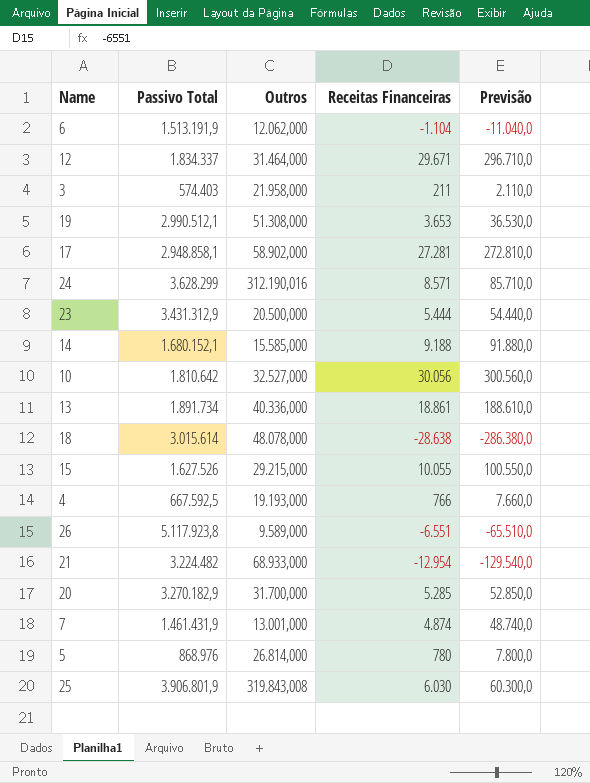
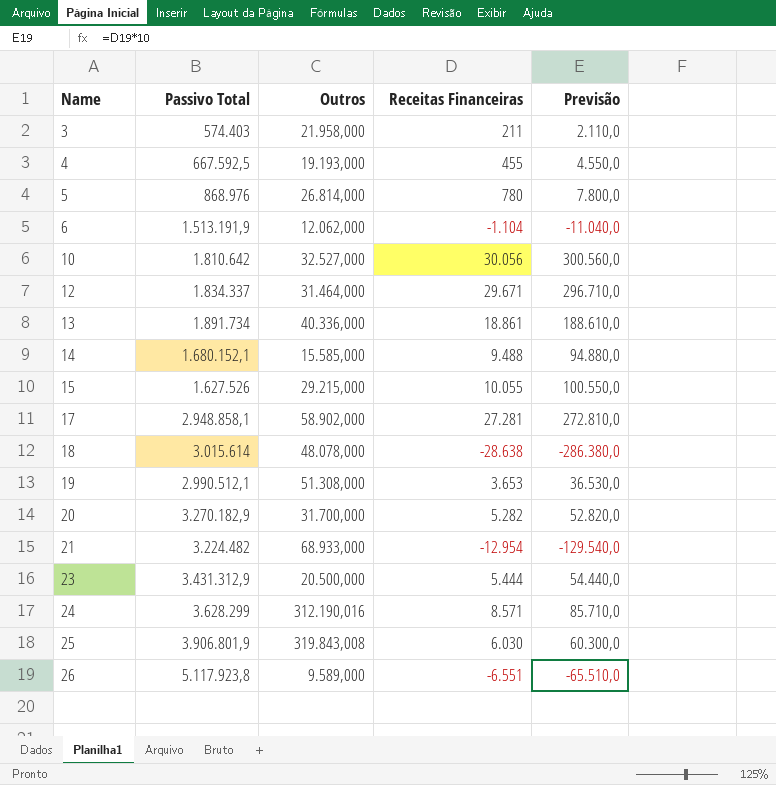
row order: none -> Name ascending
row 7: 1.461.431,9 | 13.001,000 | 4.874 | 48.740,0 -> none
4 | Receitas Financeiras: 766 -> 455
4 | Previsão: 7.660,0 -> 4.550,0
14 | Receitas Financeiras: 9.188 -> 9.488
14 | Previsão: 91.880,0 -> 94.880,0
20 | Receitas Financeiras: 5.285 -> 5.282
20 | Previsão: 52.850,0 -> 52.820,0

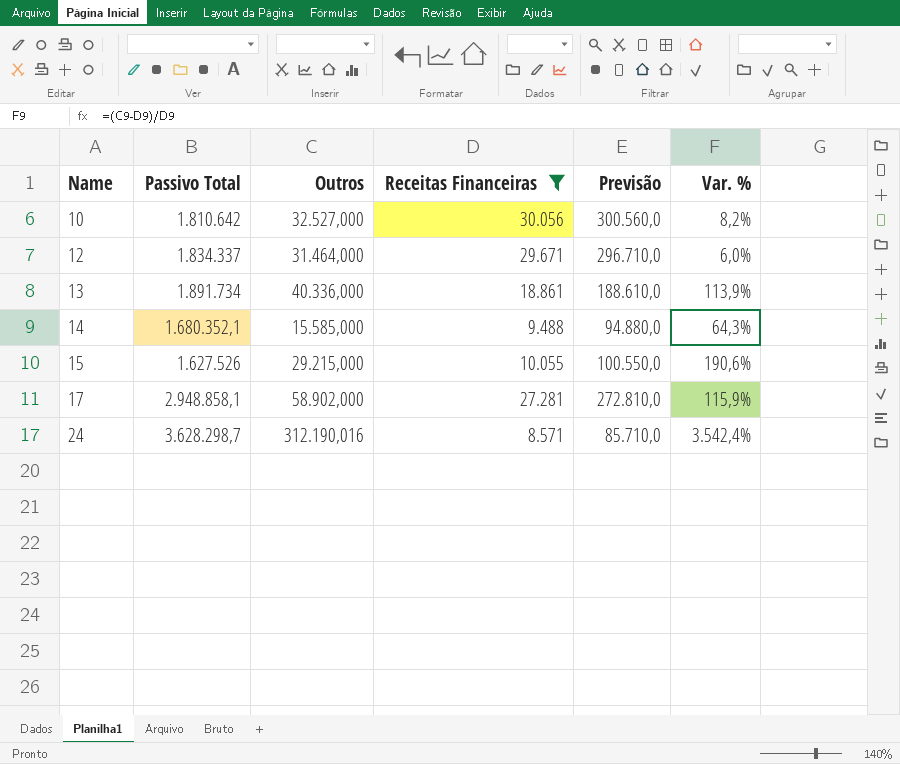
filter: none -> Receitas Financeiras >= 8.571
column Var. % | formula: none -> ([Outros] - [Receitas Financeiras]) / [Receitas Financeiras]
14 | Passivo Total: 1.680.152,1 -> 1.680.352,1
24 | Passivo Total: 3.628.299 -> 3.628.298,7

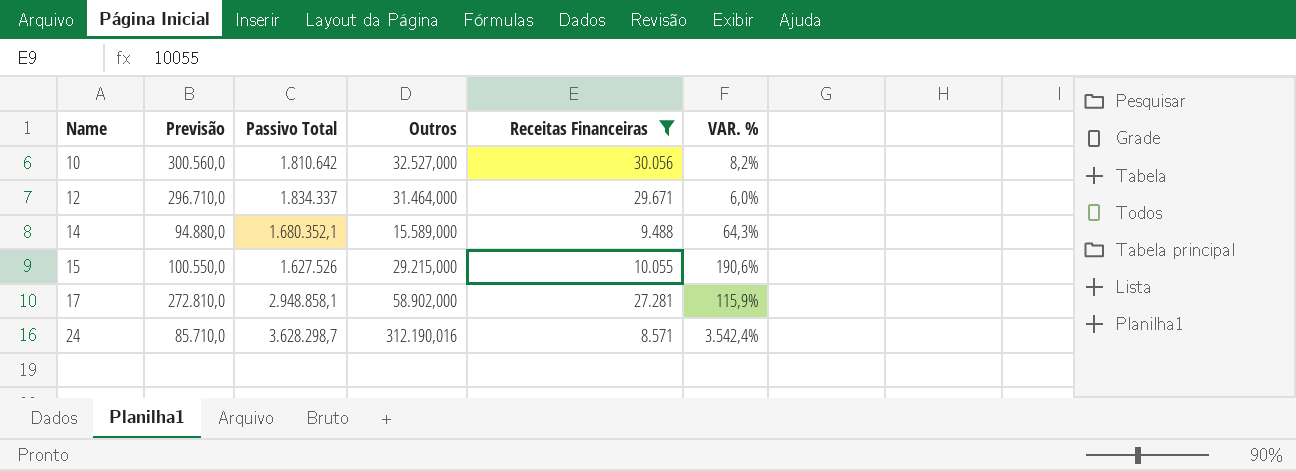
column Previsão | position: 5 -> 2
column name: Var. % -> VAR. %
row 13: 1.891.734 | 40.336,000 | 18.861 | 188.610,0 | 113,9% -> none
14 | Outros: 15.585,000 -> 15.589,000

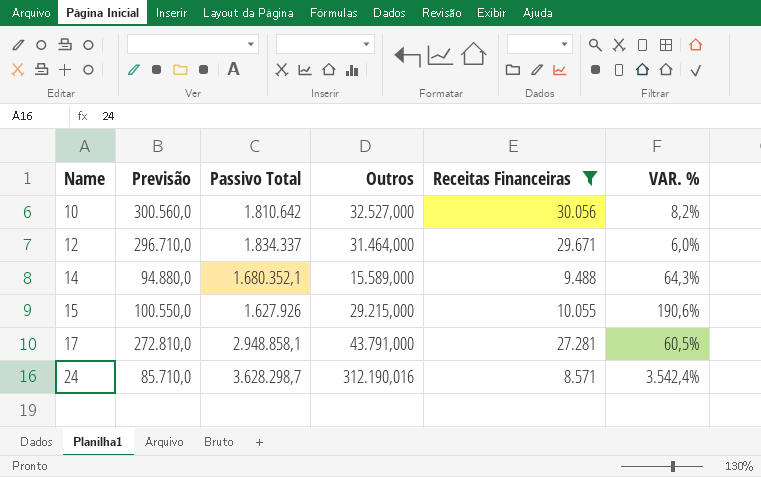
15 | Passivo Total: 1.627.526 -> 1.627.926
17 | Outros: 58.902,000 -> 43.791,000
17 | VAR. %: 115,9% -> 60,5%

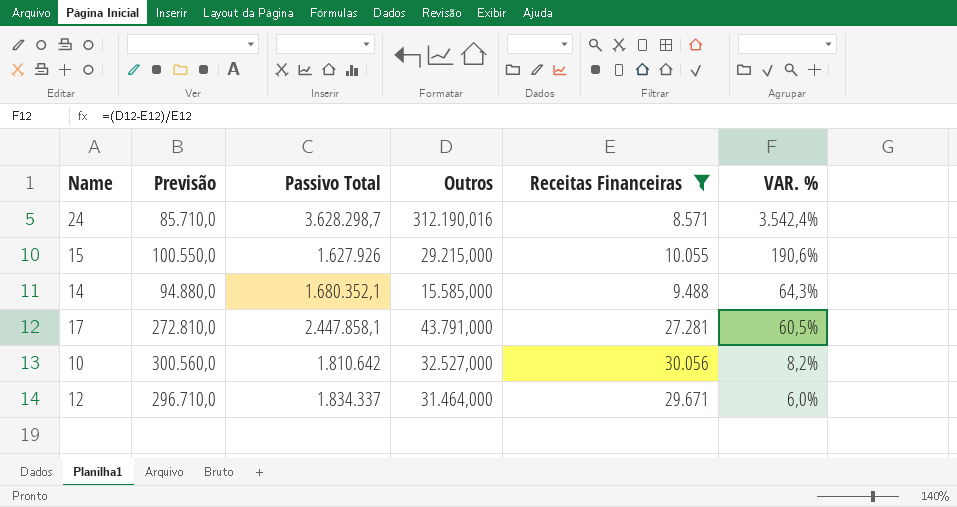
row order: Name ascending -> VAR. % descending
14 | Outros: 15.589,000 -> 15.585,000
17 | Passivo Total: 2.948.858,1 -> 2.447.858,1

